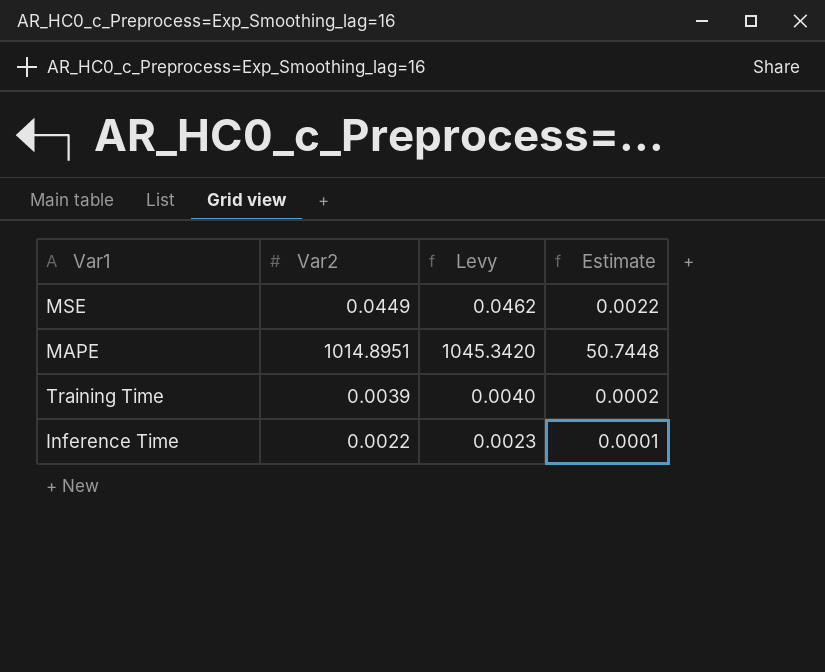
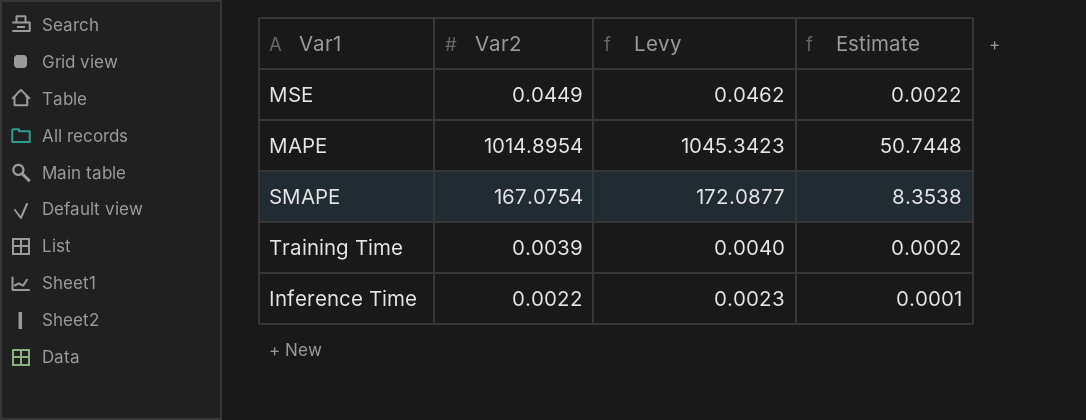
MAPE | Var2: 1014.8951 -> 1014.8954
MAPE | Levy: 1045.3420 -> 1045.3423
row SMAPE: none -> 167.0754 | 172.0877 | 8.3538

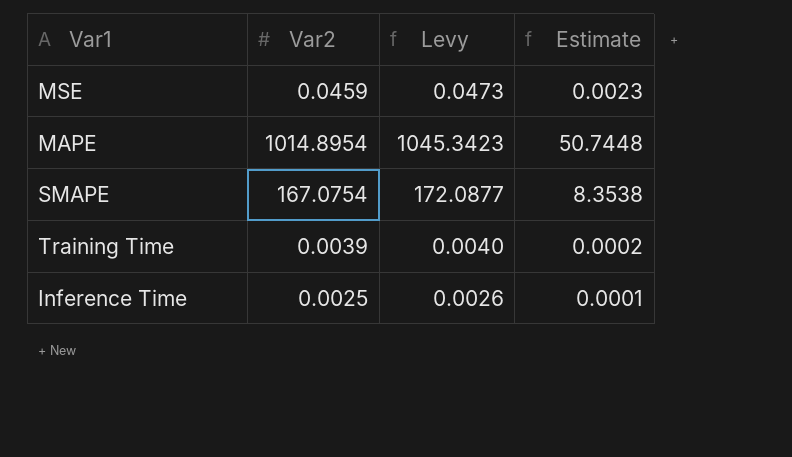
MSE | Var2: 0.0449 -> 0.0459
MSE | Levy: 0.0462 -> 0.0473
MSE | Estimate: 0.0022 -> 0.0023
Inference Time | Var2: 0.0022 -> 0.0025
Inference Time | Levy: 0.0023 -> 0.0026

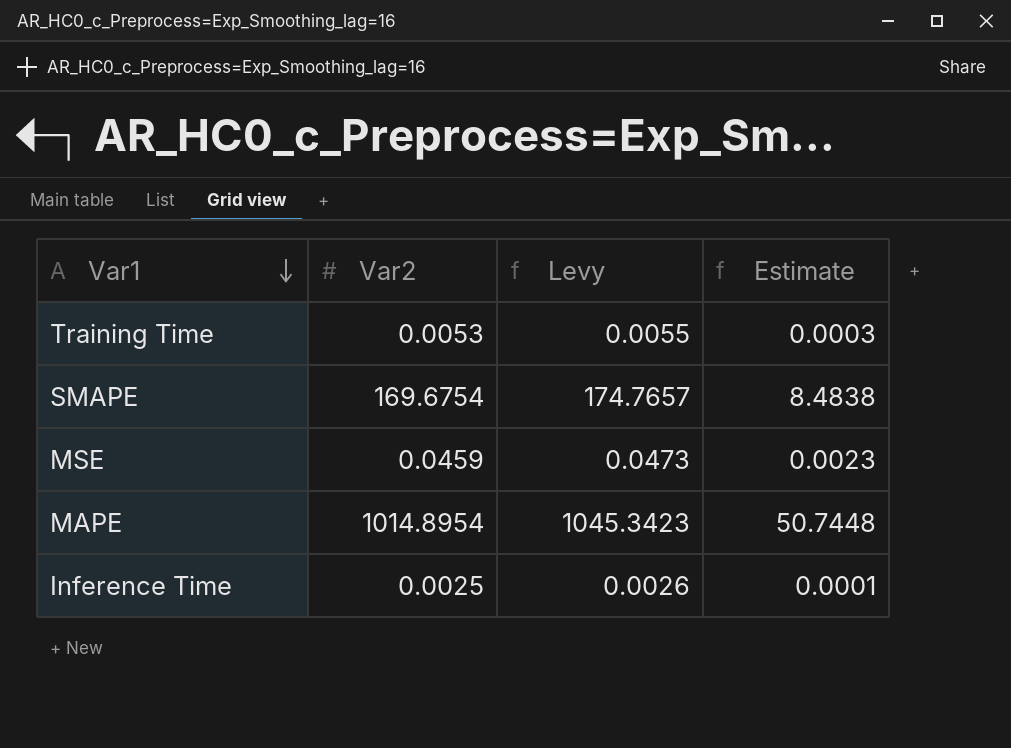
row order: none -> Var1 descending
Training Time | Var2: 0.0039 -> 0.0053
Training Time | Levy: 0.0040 -> 0.0055
Training Time | Estimate: 0.0002 -> 0.0003
SMAPE | Var2: 167.0754 -> 169.6754
SMAPE | Levy: 172.0877 -> 174.7657
SMAPE | Estimate: 8.3538 -> 8.4838

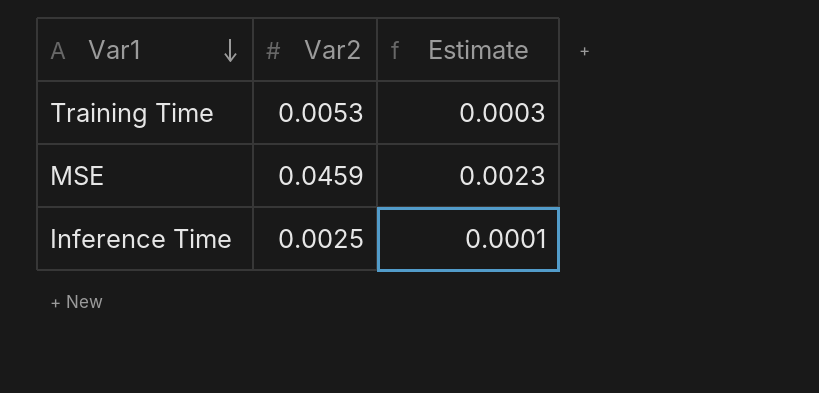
column Levy | formula: [Var2] * 1.03 -> none
row SMAPE: 169.6754 | 174.7657 | 8.4838 -> none
row MAPE: 1014.8954 | 1045.3423 | 50.7448 -> none

